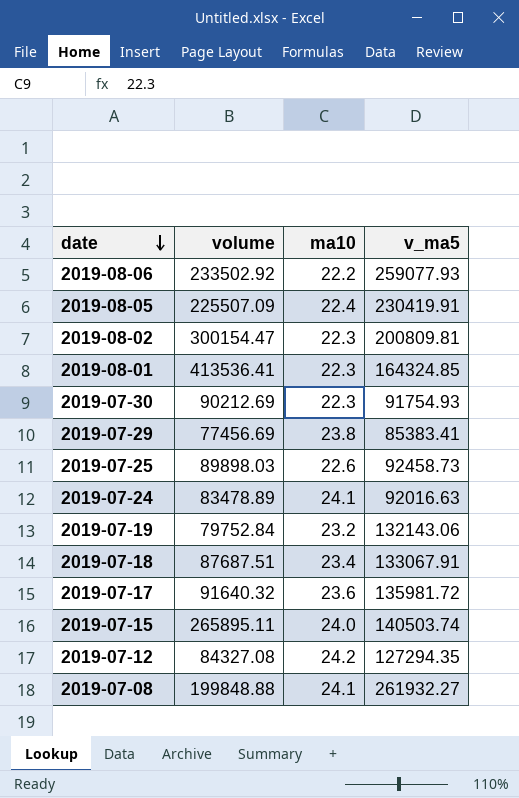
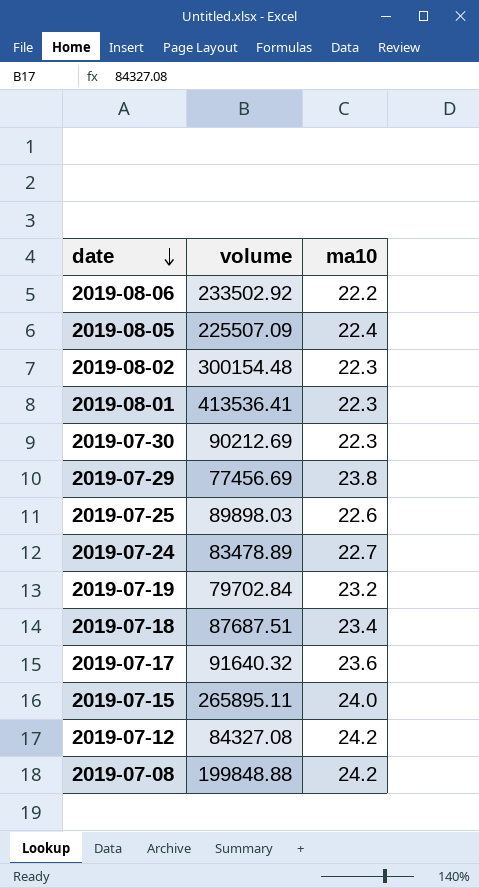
column v_ma5 | position: 4 -> none
2019-08-02 | volume: 300154.47 -> 300154.48
2019-07-24 | ma10: 24.1 -> 22.7
2019-07-19 | volume: 79752.84 -> 79702.84
2019-07-08 | ma10: 24.1 -> 24.2

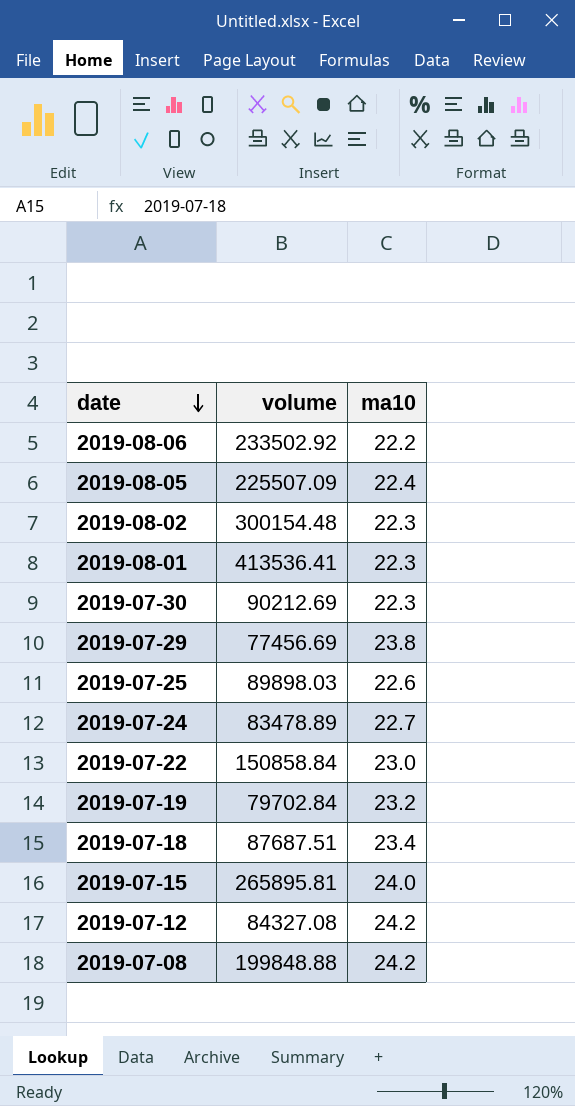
row 2019-07-17: 91640.32 | 23.6 -> none
row 2019-07-22: none -> 150858.84 | 23.0
2019-07-15 | volume: 265895.11 -> 265895.81

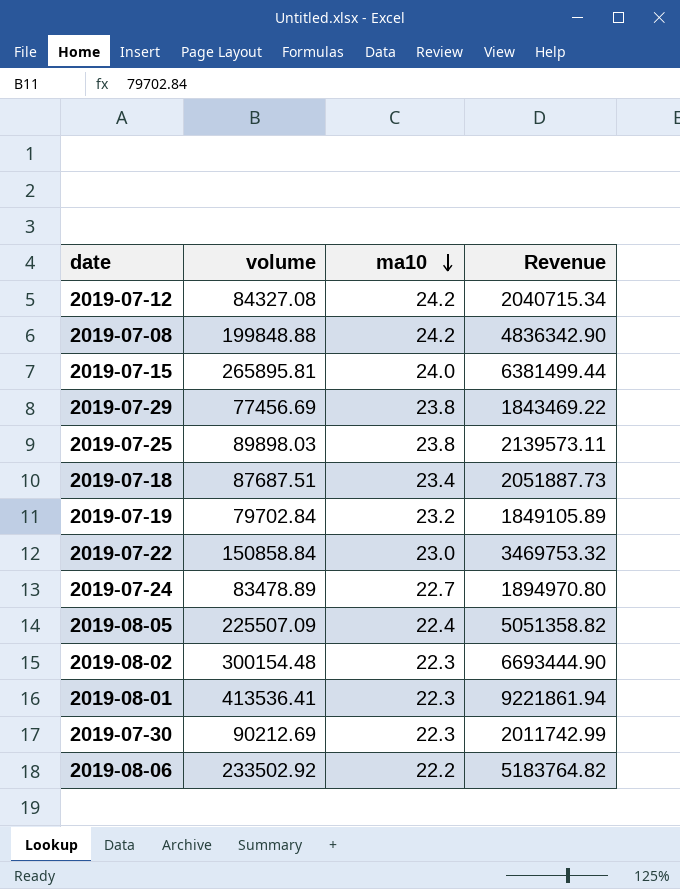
row order: date descending -> ma10 descending
column Revenue | formula: none -> [volume] * [ma10]
2019-07-25 | ma10: 22.6 -> 23.8

